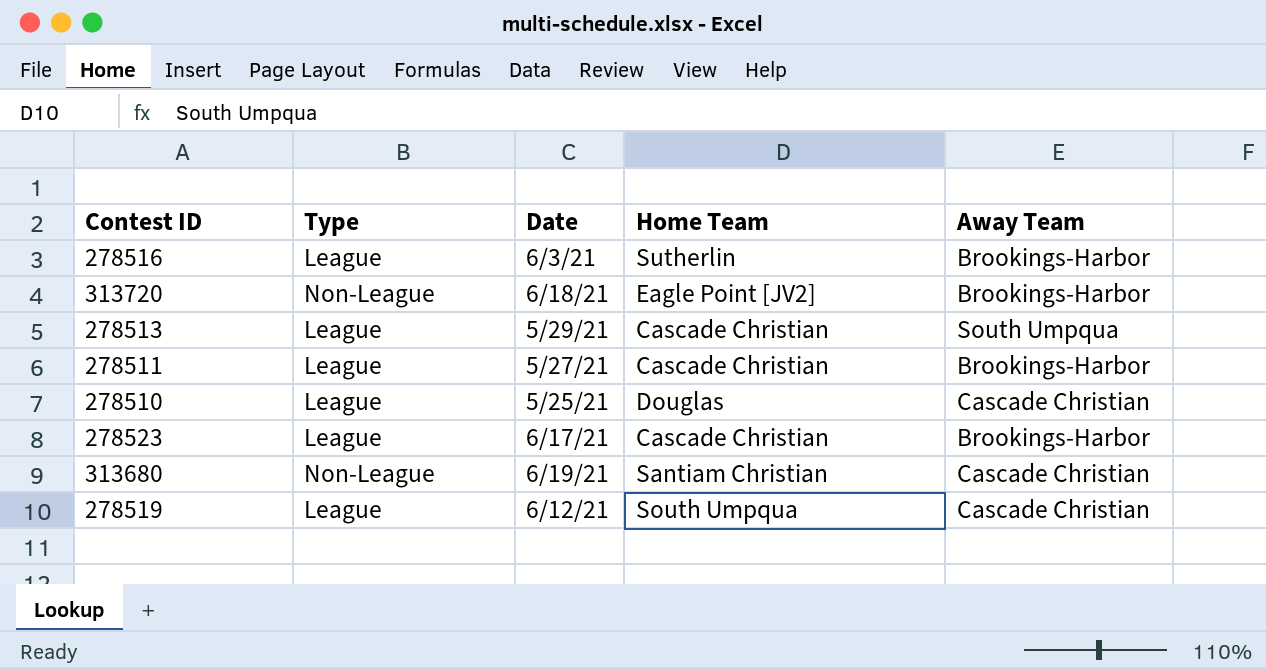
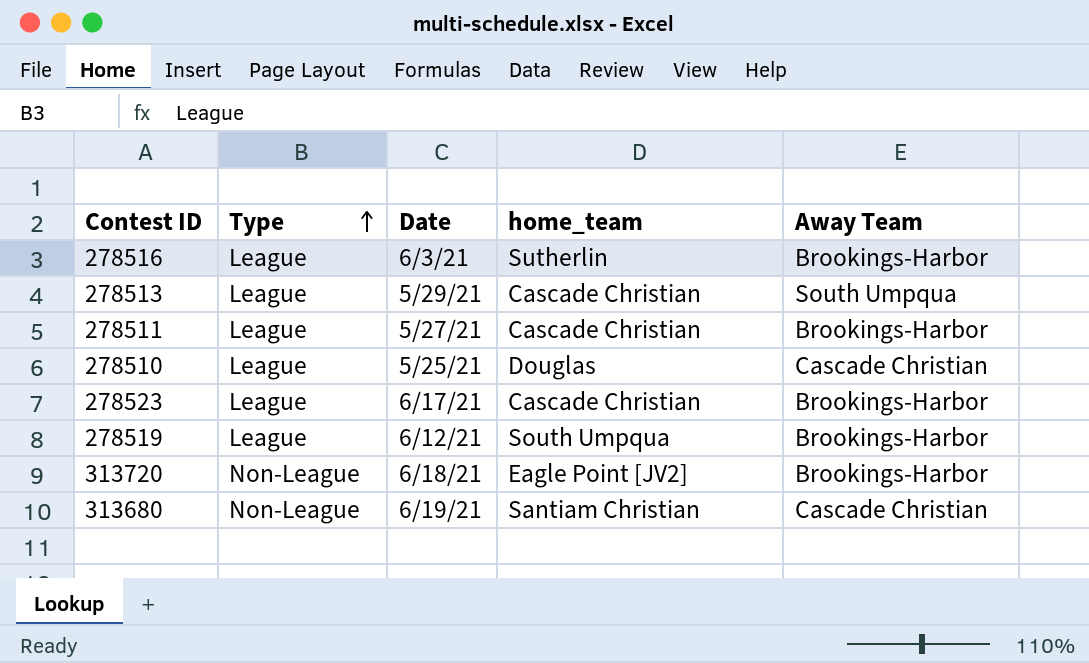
row order: none -> Type ascending
column name: Home Team -> home_team
278519 | Away Team: Cascade Christian -> Brookings-Harbor

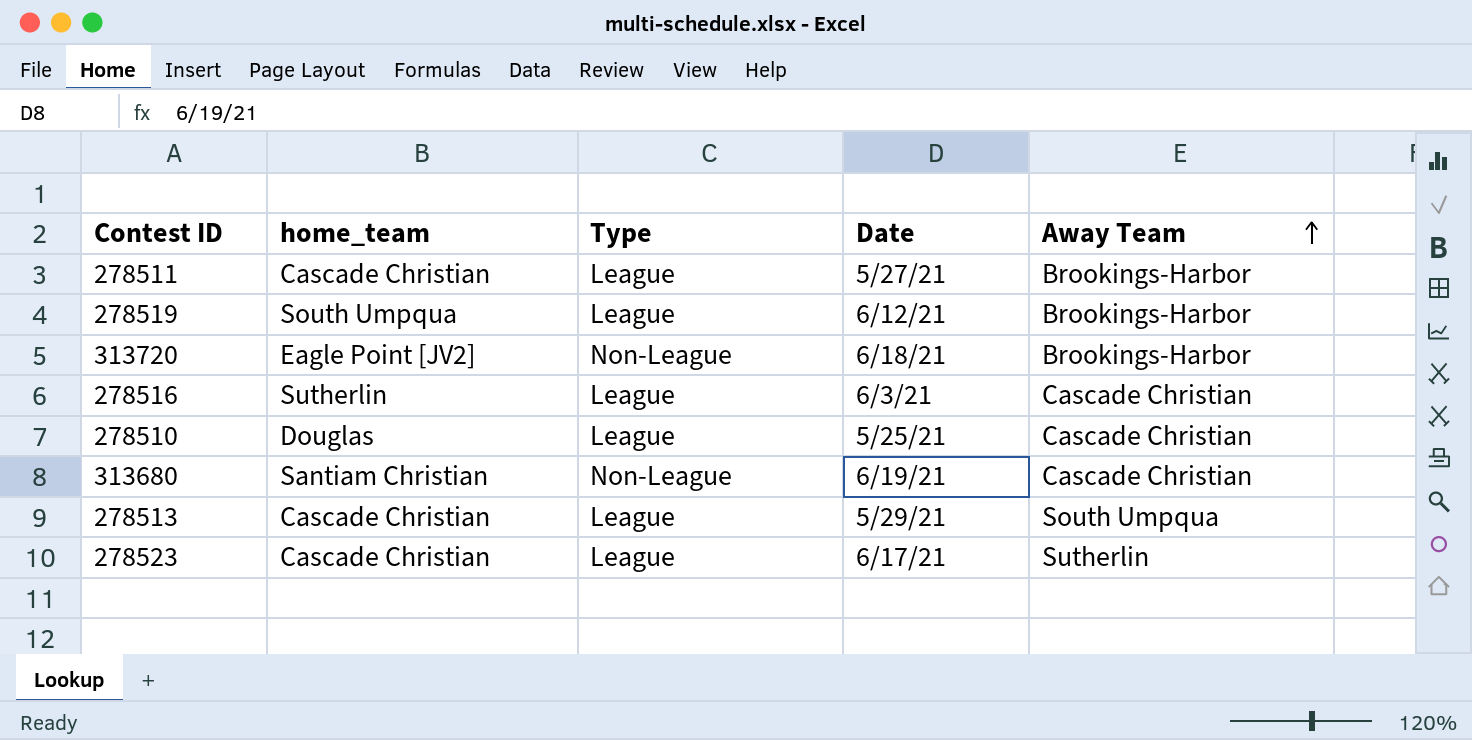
row order: Type ascending -> Away Team ascending
column home_team | position: 4 -> 2
278516 | Away Team: Brookings-Harbor -> Cascade Christian
278523 | Away Team: Brookings-Harbor -> Sutherlin

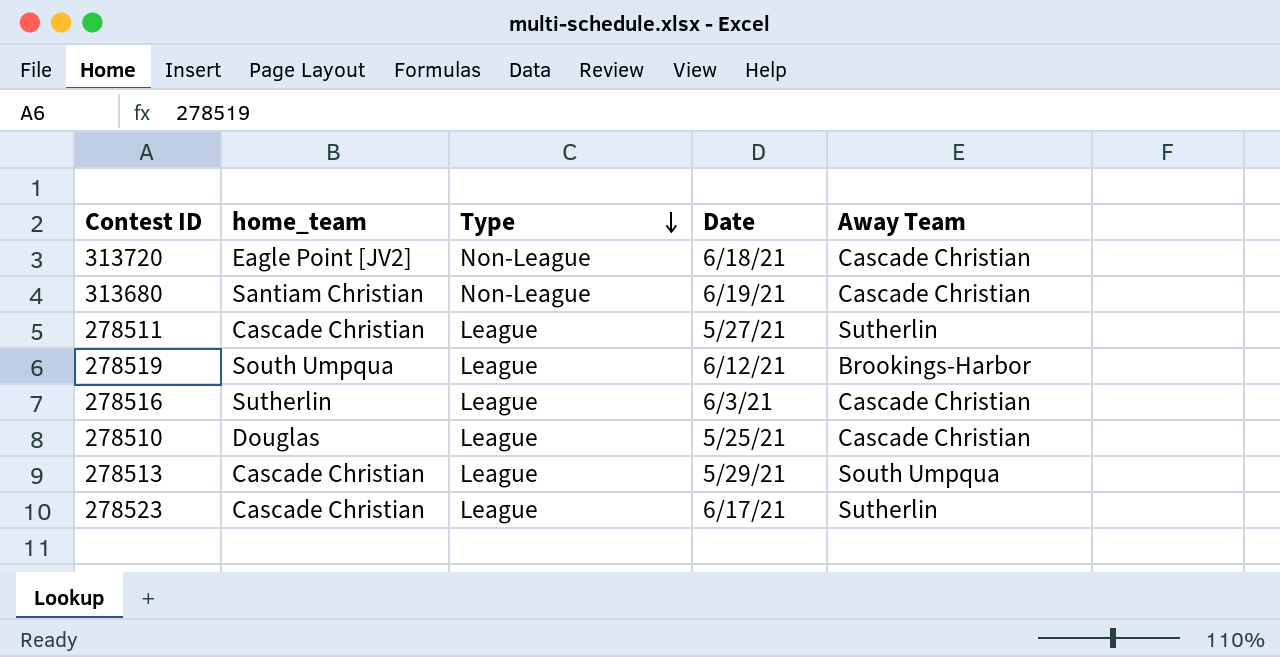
row order: Away Team ascending -> Type descending
313720 | Away Team: Brookings-Harbor -> Cascade Christian
278511 | Away Team: Brookings-Harbor -> Sutherlin

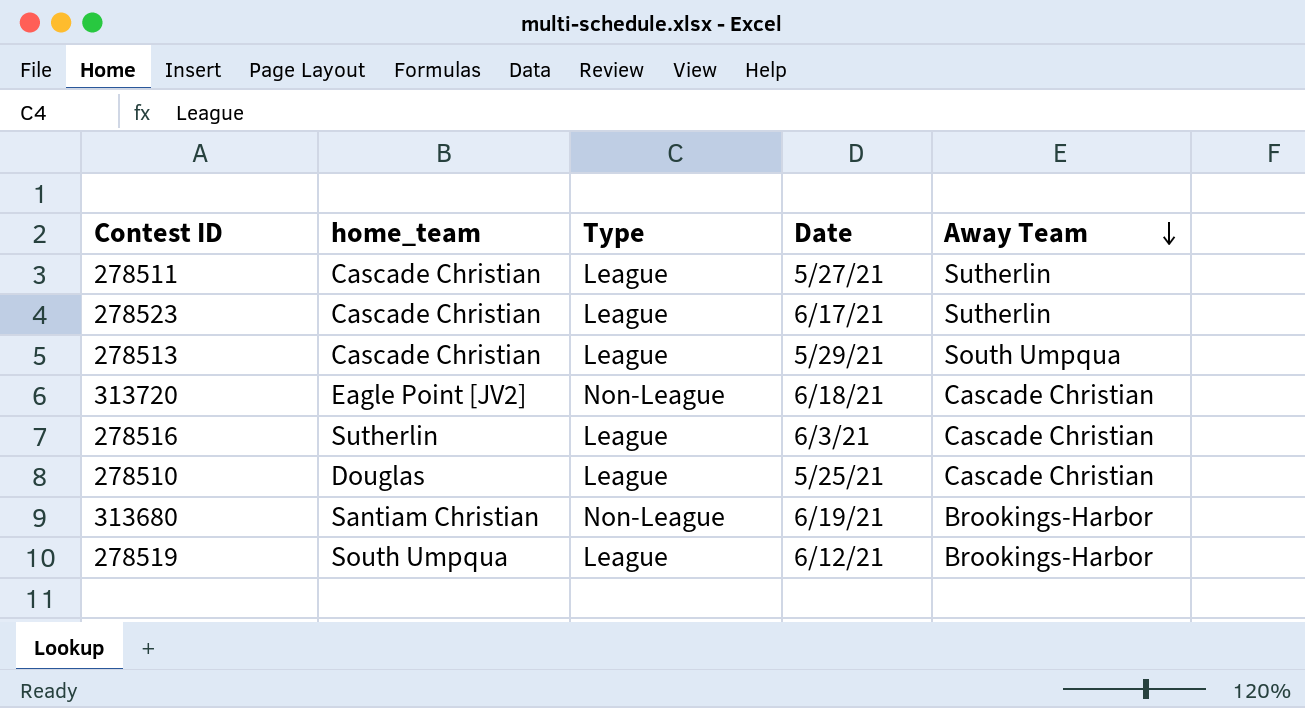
row order: Type descending -> Away Team descending
313680 | Away Team: Cascade Christian -> Brookings-Harbor

